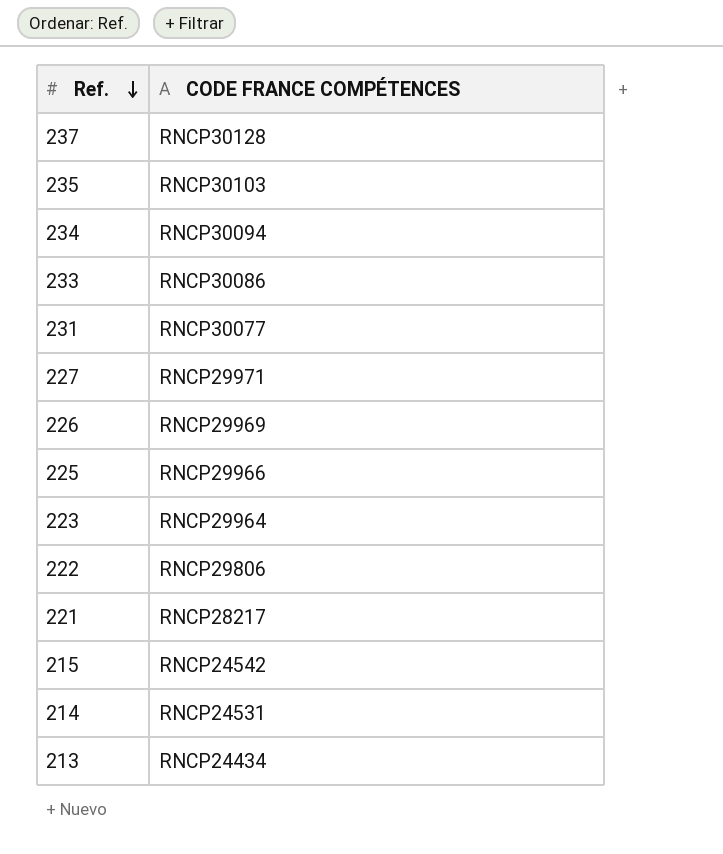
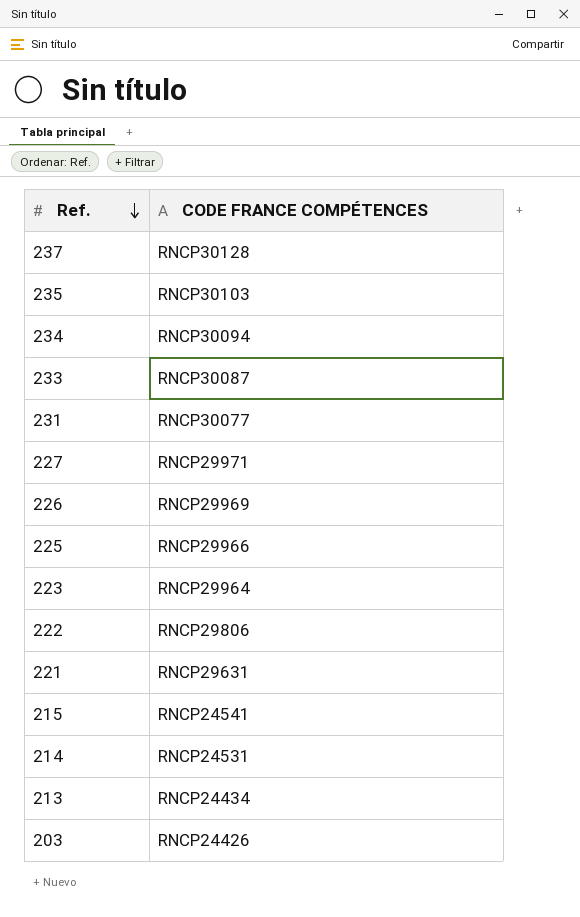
233 | CODE FRANCE COMPÉTENCES: RNCP30086 -> RNCP30087
221 | CODE FRANCE COMPÉTENCES: RNCP28217 -> RNCP29631
215 | CODE FRANCE COMPÉTENCES: RNCP24542 -> RNCP24541
row 203: none -> RNCP24426

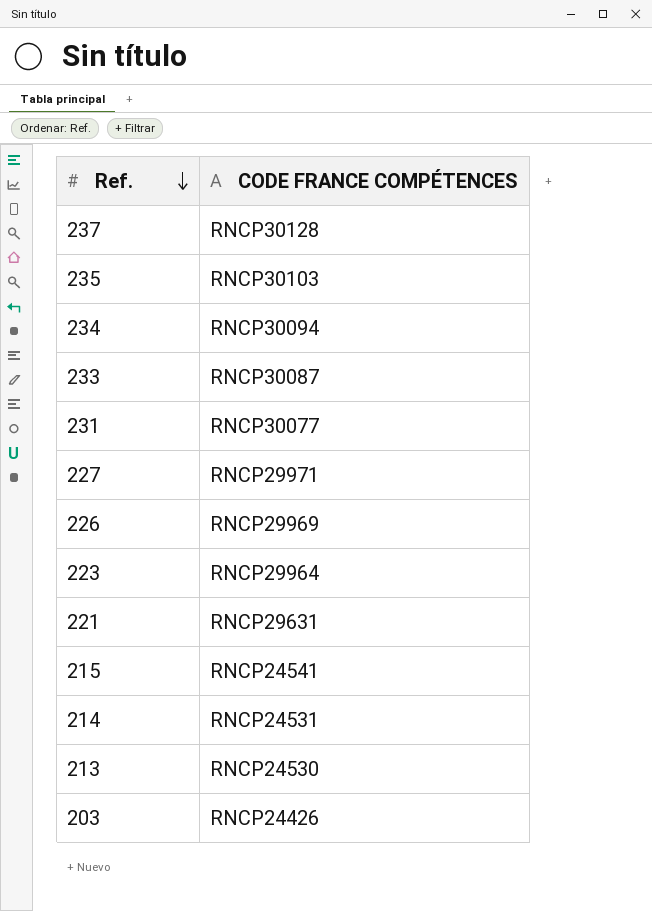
row 225: RNCP29966 -> none
row 222: RNCP29806 -> none
213 | CODE FRANCE COMPÉTENCES: RNCP24434 -> RNCP24530

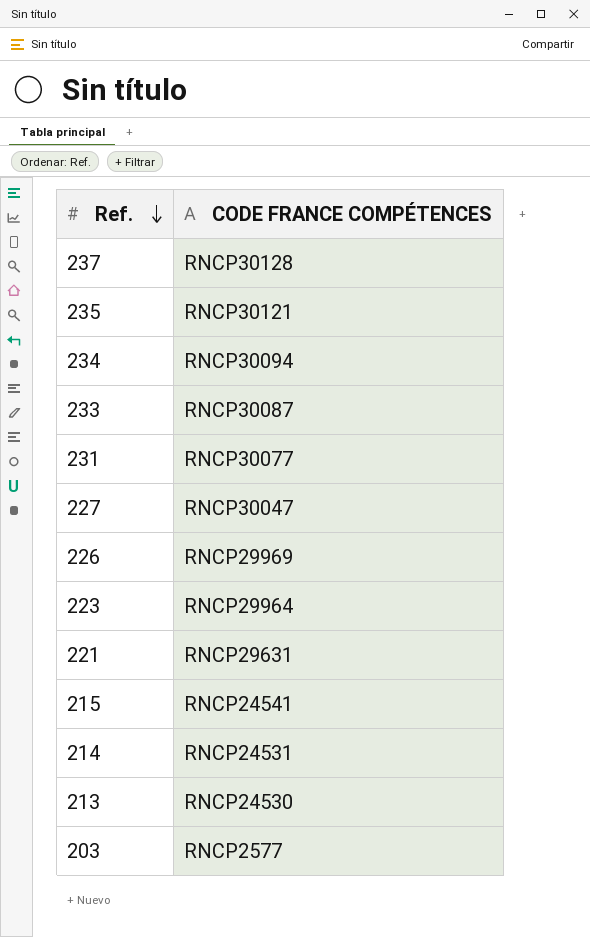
235 | CODE FRANCE COMPÉTENCES: RNCP30103 -> RNCP30121
227 | CODE FRANCE COMPÉTENCES: RNCP29971 -> RNCP30047
203 | CODE FRANCE COMPÉTENCES: RNCP24426 -> RNCP2577

